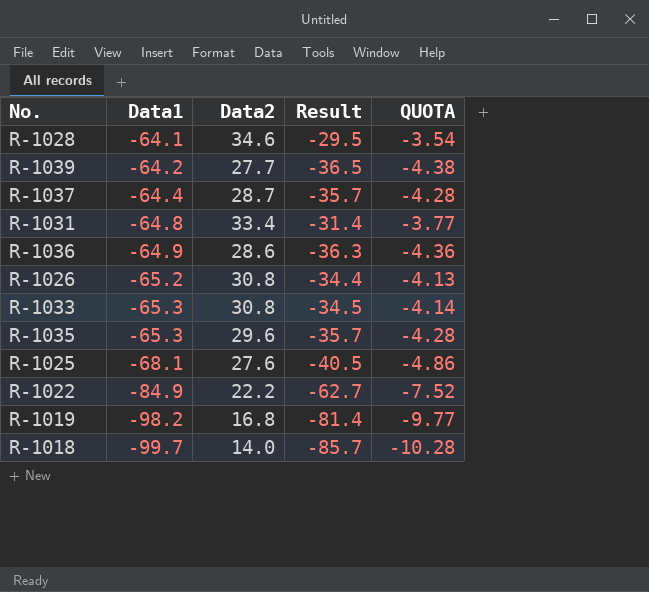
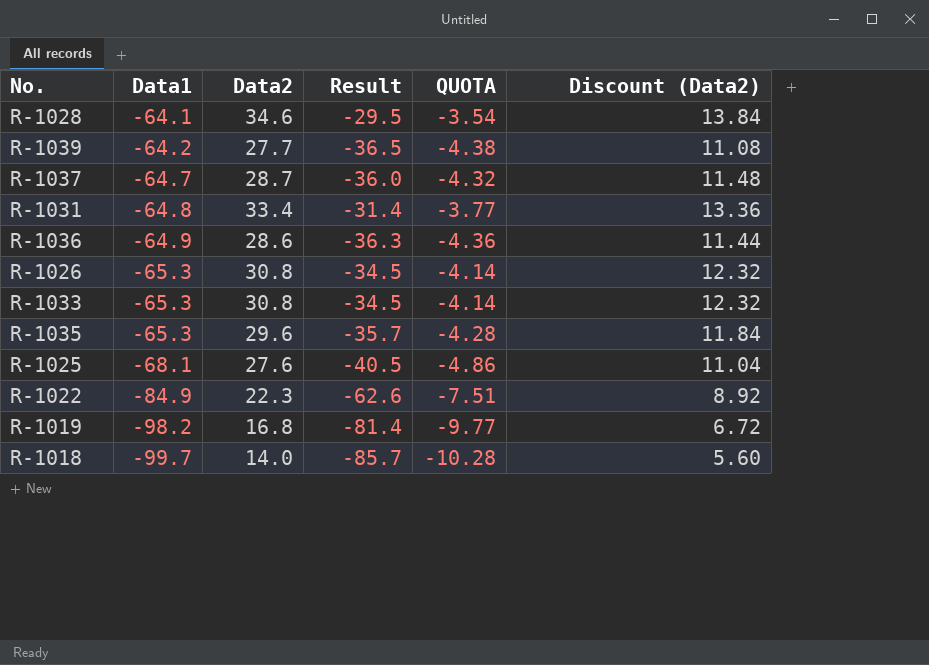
column Discount (Data2) | formula: none -> [Data2] * 0.4
R-1037 | Data1: -64.4 -> -64.7
R-1037 | Result: -35.7 -> -36.0
R-1037 | QUOTA: -4.28 -> -4.32
R-1026 | Data1: -65.2 -> -65.3
R-1026 | Result: -34.4 -> -34.5
R-1026 | QUOTA: -4.13 -> -4.14
R-1022 | Data2: 22.2 -> 22.3
R-1022 | Result: -62.7 -> -62.6
R-1022 | QUOTA: -7.52 -> -7.51

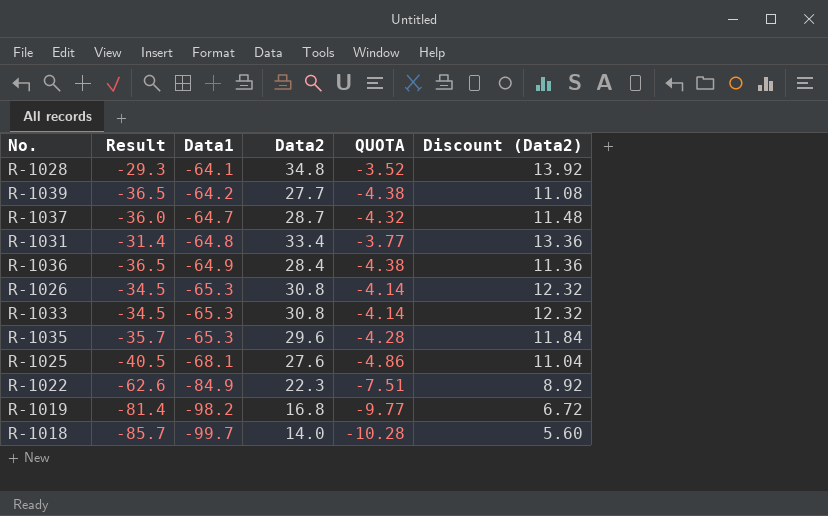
column Result | position: 4 -> 2
R-1028 | Result: -29.5 -> -29.3
R-1028 | Data2: 34.6 -> 34.8
R-1028 | QUOTA: -3.54 -> -3.52
R-1028 | Discount (Data2): 13.84 -> 13.92
R-1036 | Result: -36.3 -> -36.5
R-1036 | Data2: 28.6 -> 28.4
R-1036 | QUOTA: -4.36 -> -4.38
R-1036 | Discount (Data2): 11.44 -> 11.36

